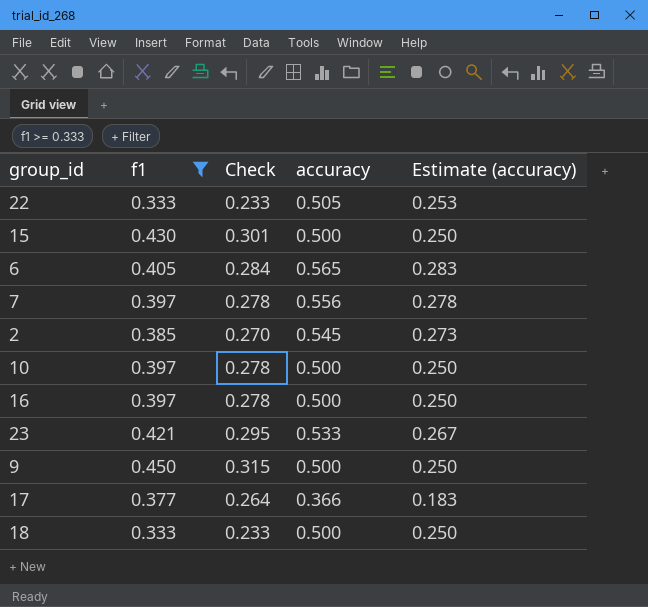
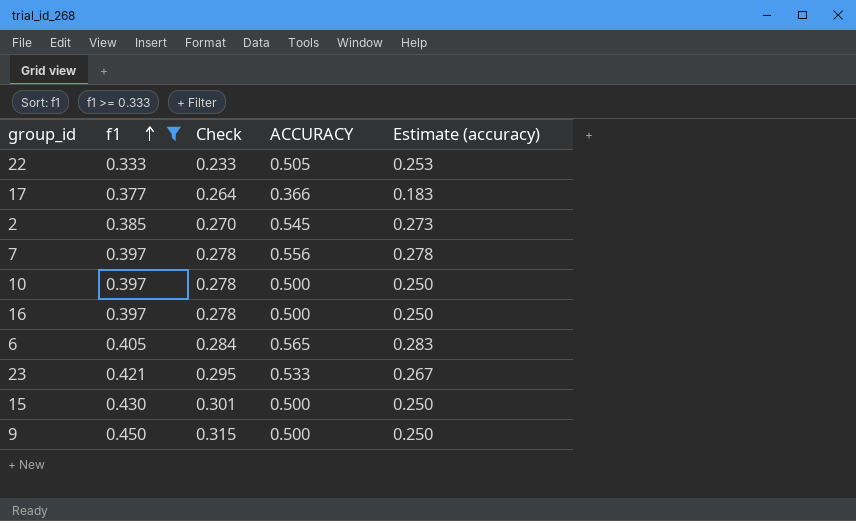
row order: none -> f1 ascending
column name: accuracy -> ACCURACY
row 18: 0.333 | 0.233 | 0.500 | 0.250 -> none

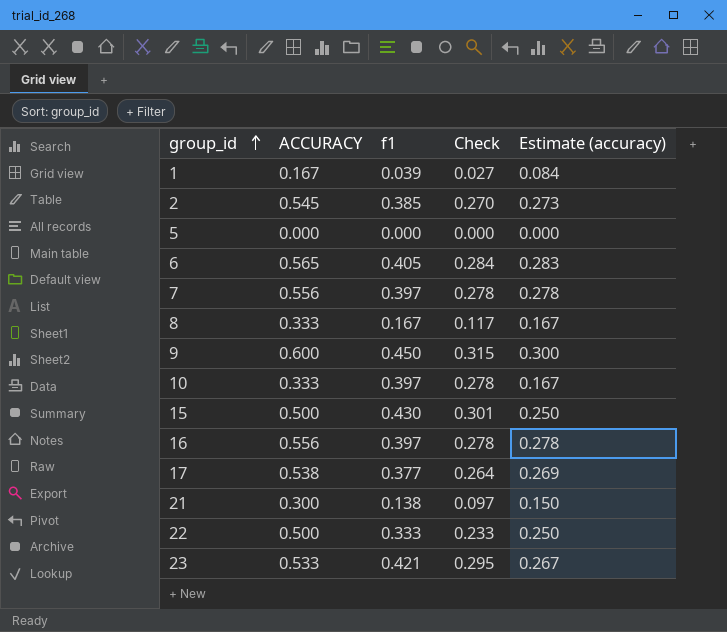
filter: f1 >= 0.333 -> none
row order: f1 ascending -> group_id ascending
column ACCURACY | position: 4 -> 2
9 | ACCURACY: 0.500 -> 0.600
9 | Estimate (accuracy): 0.250 -> 0.300
10 | ACCURACY: 0.500 -> 0.333
10 | Estimate (accuracy): 0.250 -> 0.167
16 | ACCURACY: 0.500 -> 0.556
16 | Estimate (accuracy): 0.250 -> 0.278
17 | ACCURACY: 0.366 -> 0.538
17 | Estimate (accuracy): 0.183 -> 0.269
22 | ACCURACY: 0.505 -> 0.500
22 | Estimate (accuracy): 0.253 -> 0.250

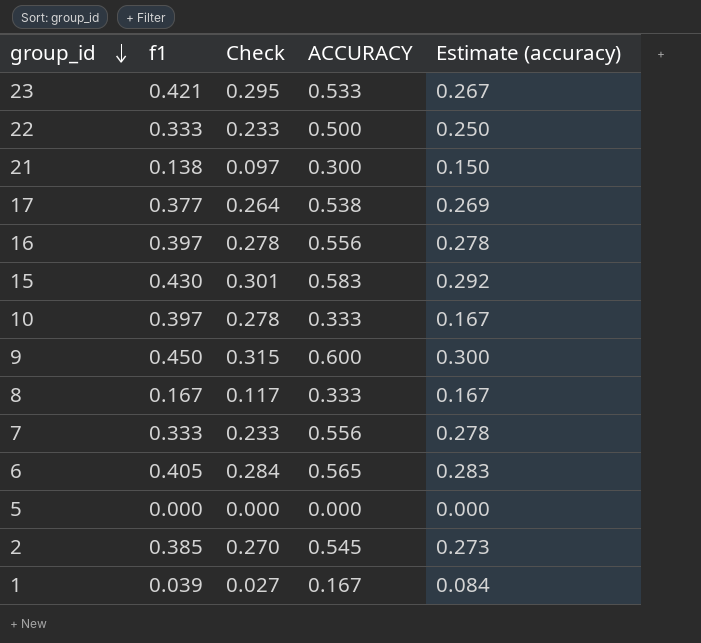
row order: group_id ascending -> group_id descending
column ACCURACY | position: 2 -> 4
15 | ACCURACY: 0.500 -> 0.583
15 | Estimate (accuracy): 0.250 -> 0.292
7 | f1: 0.397 -> 0.333
7 | Check: 0.278 -> 0.233

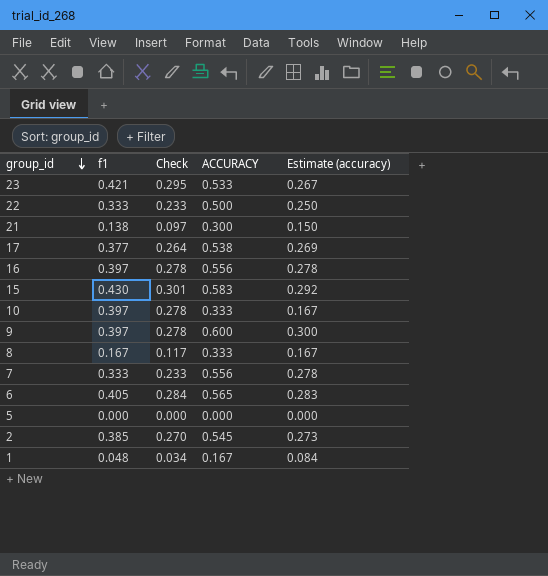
9 | f1: 0.450 -> 0.397
9 | Check: 0.315 -> 0.278
1 | f1: 0.039 -> 0.048
1 | Check: 0.027 -> 0.034

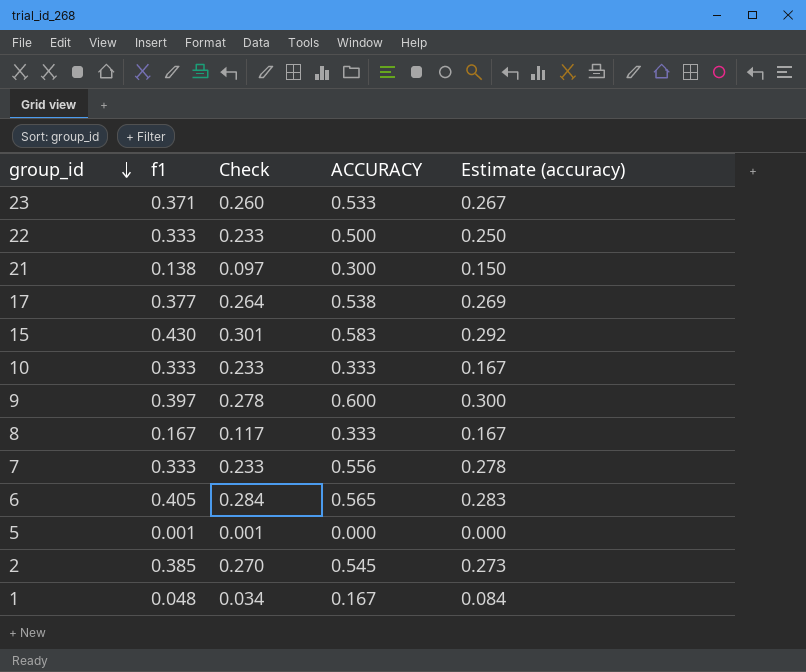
row 16: 0.397 | 0.278 | 0.556 | 0.278 -> none
23 | f1: 0.421 -> 0.371
23 | Check: 0.295 -> 0.260
10 | f1: 0.397 -> 0.333
10 | Check: 0.278 -> 0.233
5 | f1: 0.000 -> 0.001
5 | Check: 0.000 -> 0.001

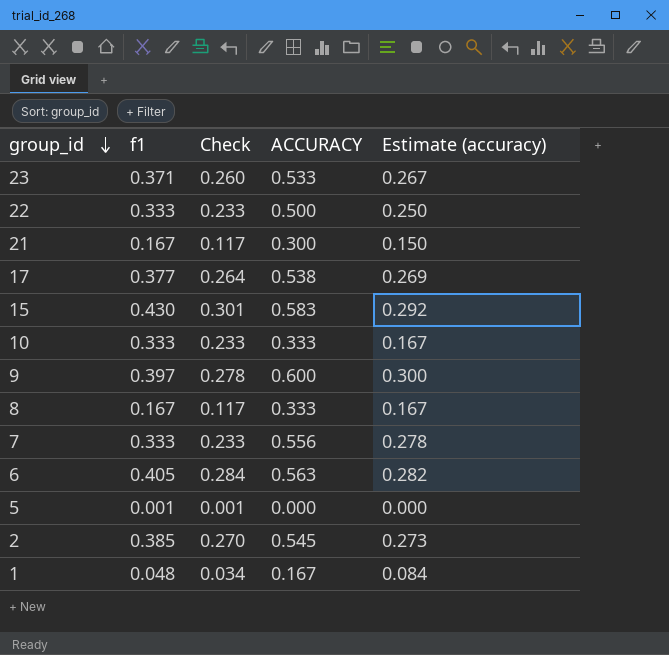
21 | f1: 0.138 -> 0.167
21 | Check: 0.097 -> 0.117
6 | ACCURACY: 0.565 -> 0.563
6 | Estimate (accuracy): 0.283 -> 0.282

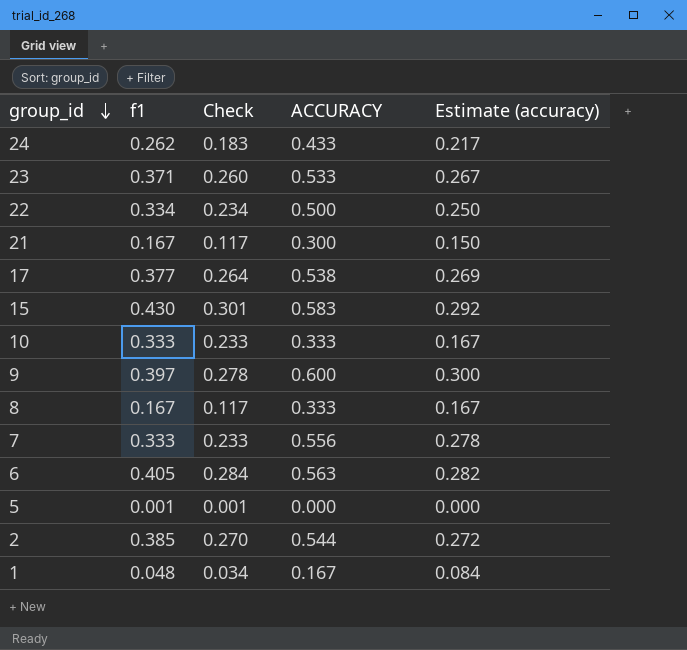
row 24: none -> 0.262 | 0.183 | 0.433 | 0.217
22 | f1: 0.333 -> 0.334
22 | Check: 0.233 -> 0.234
2 | ACCURACY: 0.545 -> 0.544
2 | Estimate (accuracy): 0.273 -> 0.272

